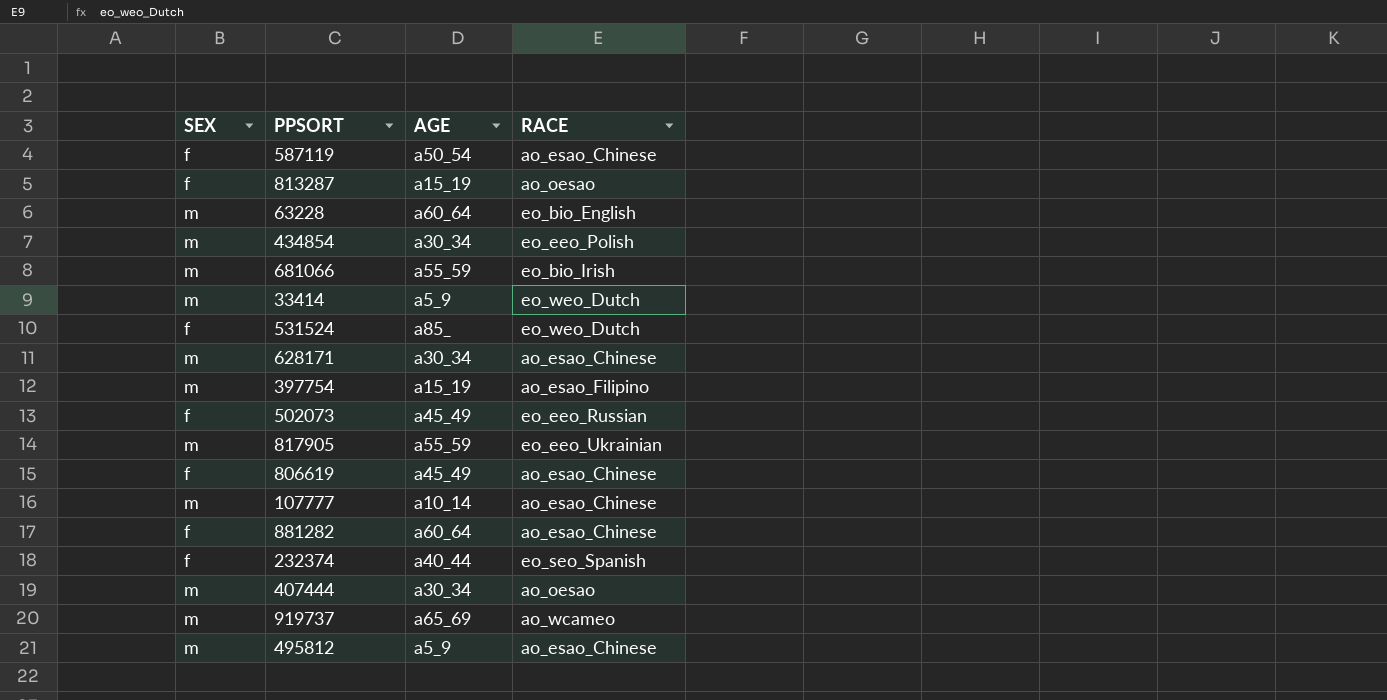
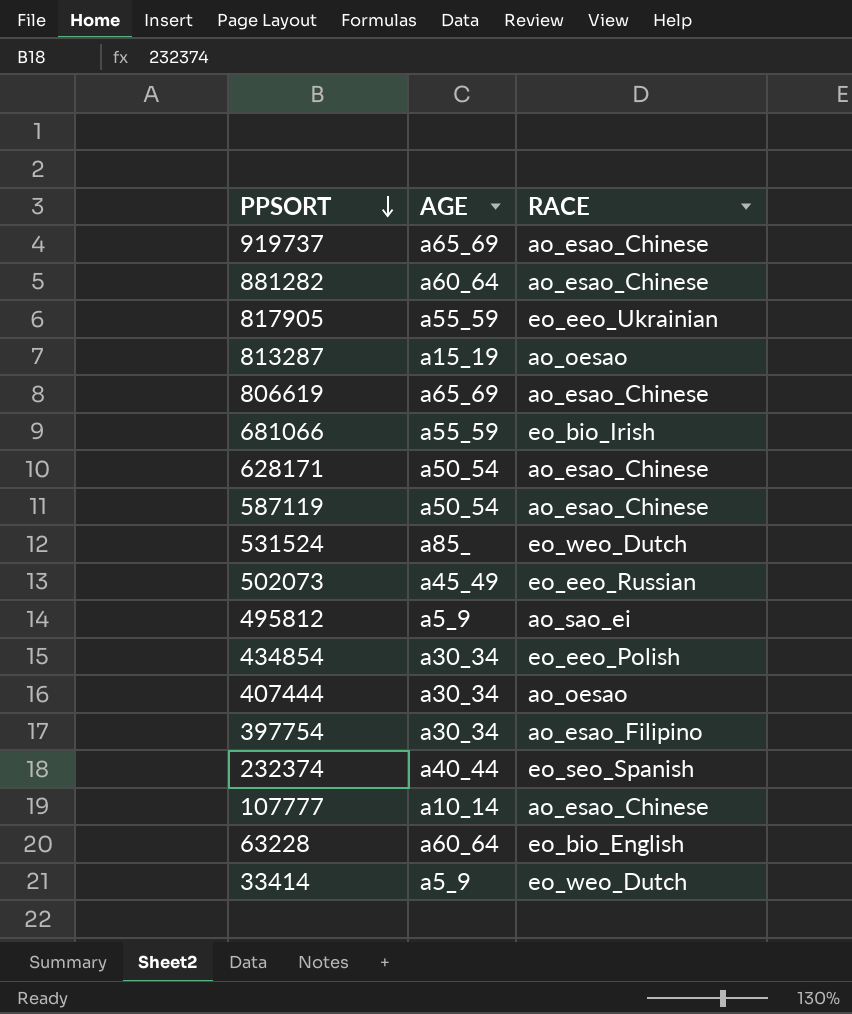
row order: none -> PPSORT descending
column SEX | position: 1 -> none
919737 | RACE: ao_wcameo -> ao_esao_Chinese
806619 | AGE: a45_49 -> a65_69
628171 | AGE: a30_34 -> a50_54
495812 | RACE: ao_esao_Chinese -> ao_sao_ei
397754 | AGE: a15_19 -> a30_34

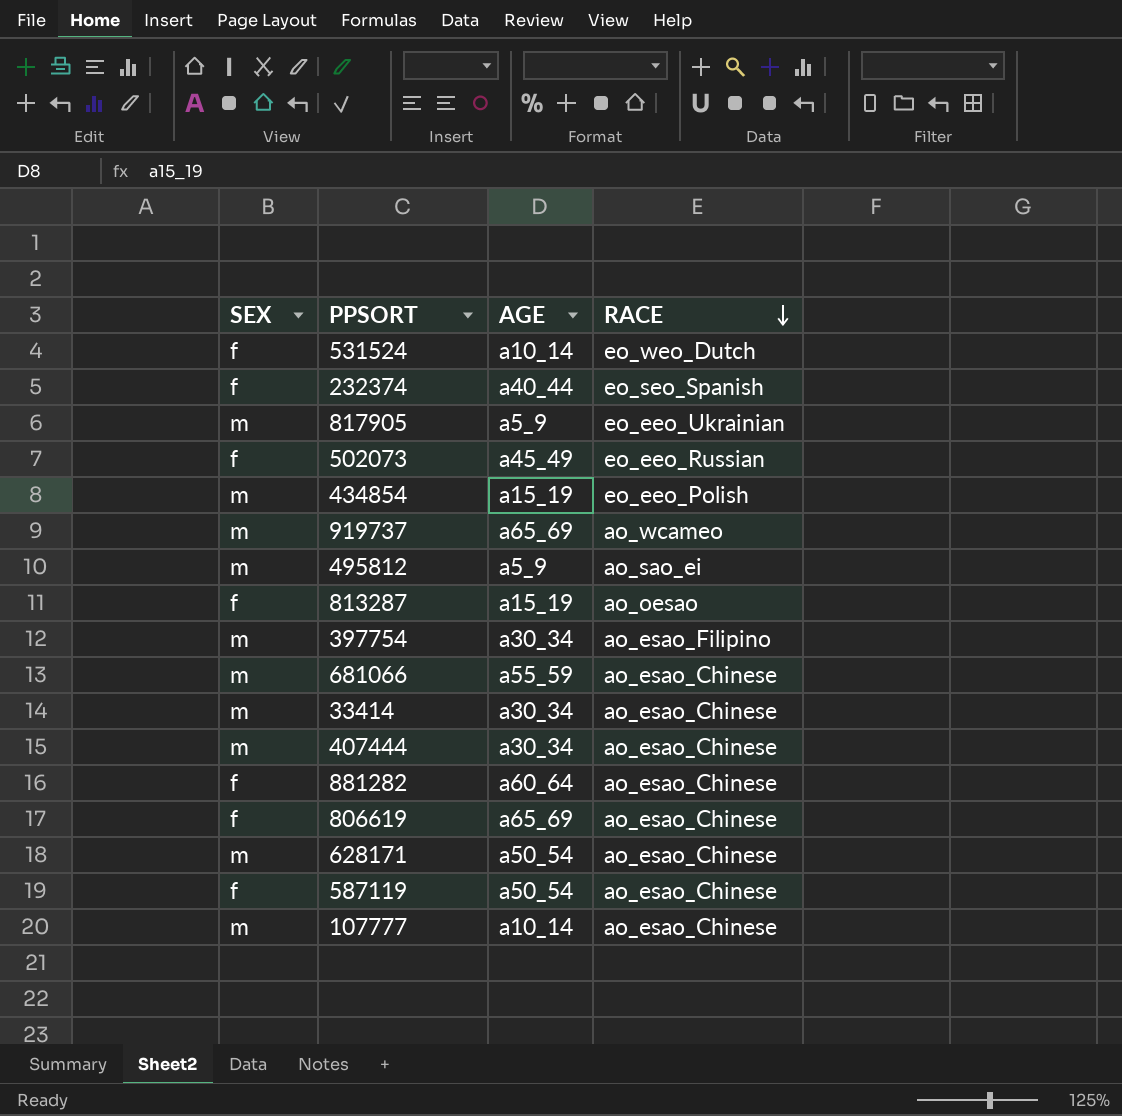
row order: PPSORT descending -> RACE descending
column SEX | position: none -> 1
row 63228: a60_64 | eo_bio_English -> none
531524 | AGE: a85_ -> a10_14
817905 | AGE: a55_59 -> a5_9
434854 | AGE: a30_34 -> a15_19
919737 | RACE: ao_esao_Chinese -> ao_wcameo
681066 | RACE: eo_bio_Irish -> ao_esao_Chinese
33414 | AGE: a5_9 -> a30_34
33414 | RACE: eo_weo_Dutch -> ao_esao_Chinese
407444 | RACE: ao_oesao -> ao_esao_Chinese

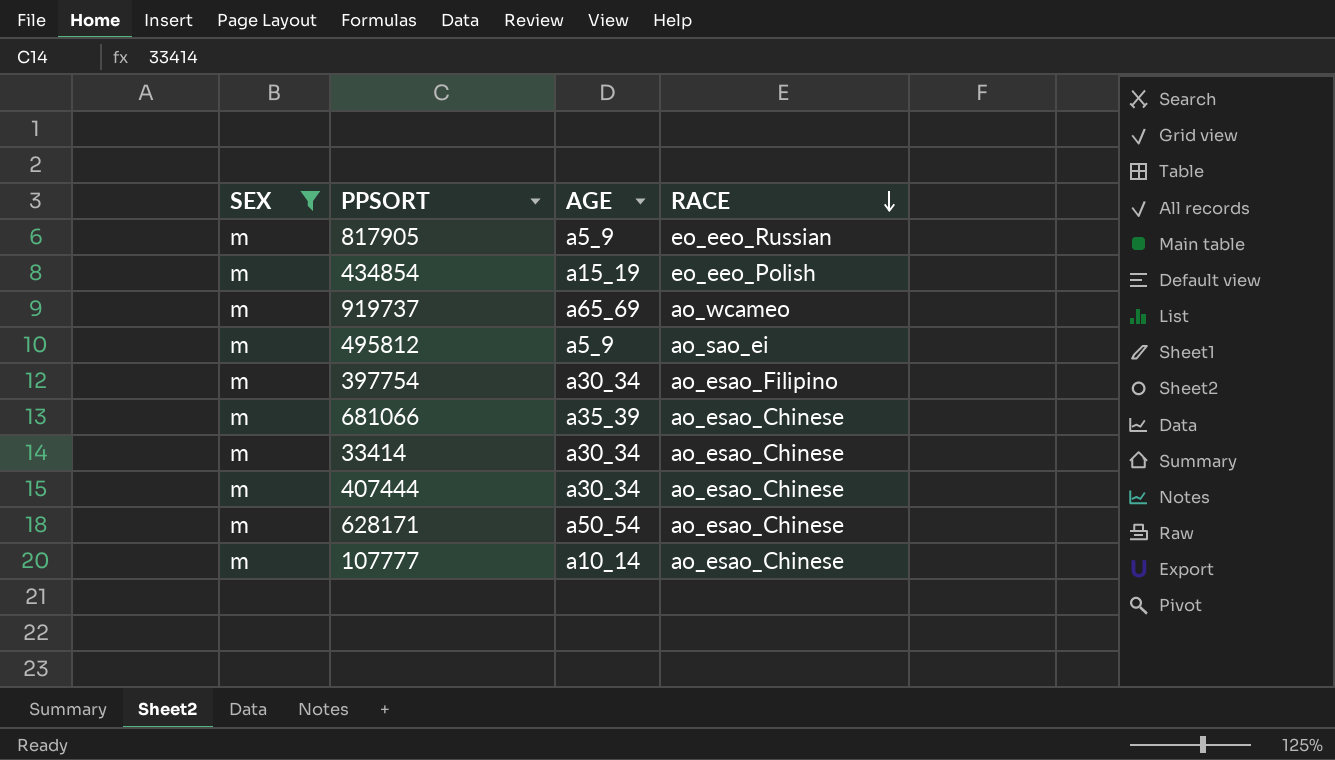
filter: none -> SEX = m
817905 | RACE: eo_eeo_Ukrainian -> eo_eeo_Russian
681066 | AGE: a55_59 -> a35_39

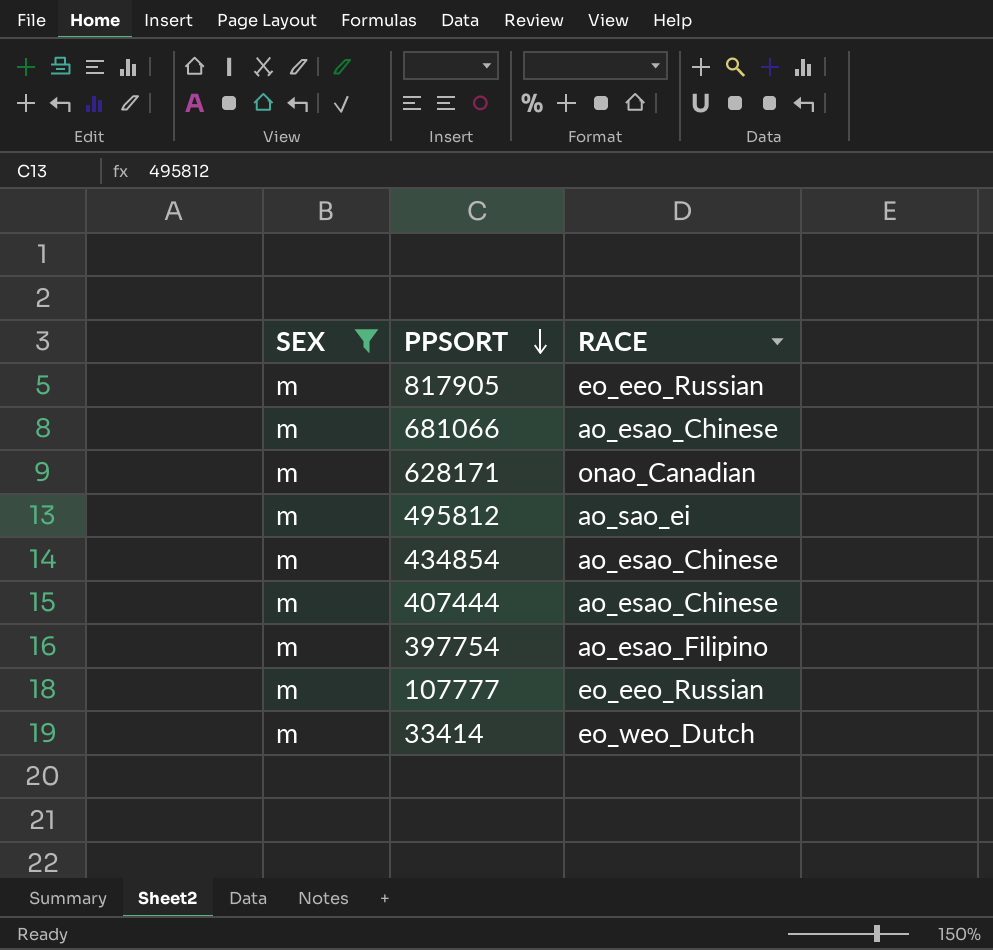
row order: RACE descending -> PPSORT descending
column AGE | position: 3 -> none
row 919737: m | a65_69 | ao_wcameo -> none
628171 | RACE: ao_esao_Chinese -> onao_Canadian
434854 | RACE: eo_eeo_Polish -> ao_esao_Chinese
107777 | RACE: ao_esao_Chinese -> eo_eeo_Russian
33414 | RACE: ao_esao_Chinese -> eo_weo_Dutch

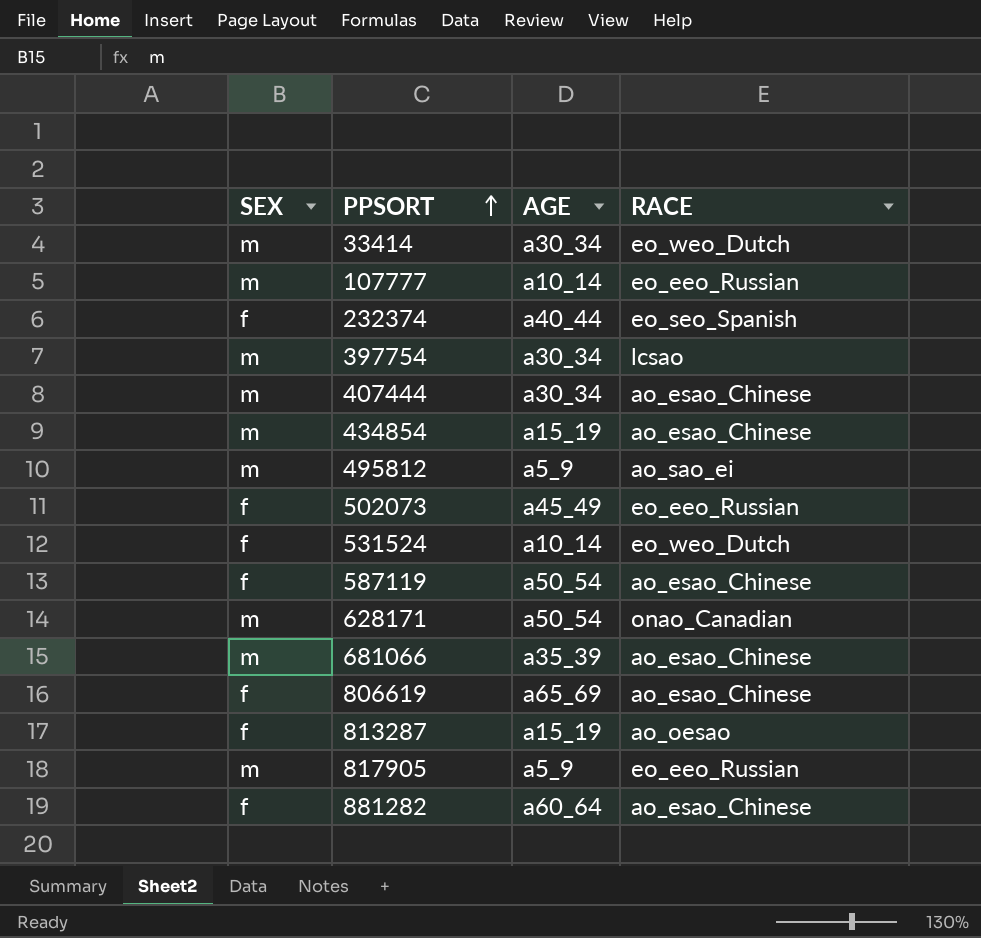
filter: SEX = m -> none
row order: PPSORT descending -> PPSORT ascending
column AGE | position: none -> 3
397754 | RACE: ao_esao_Filipino -> lcsao

